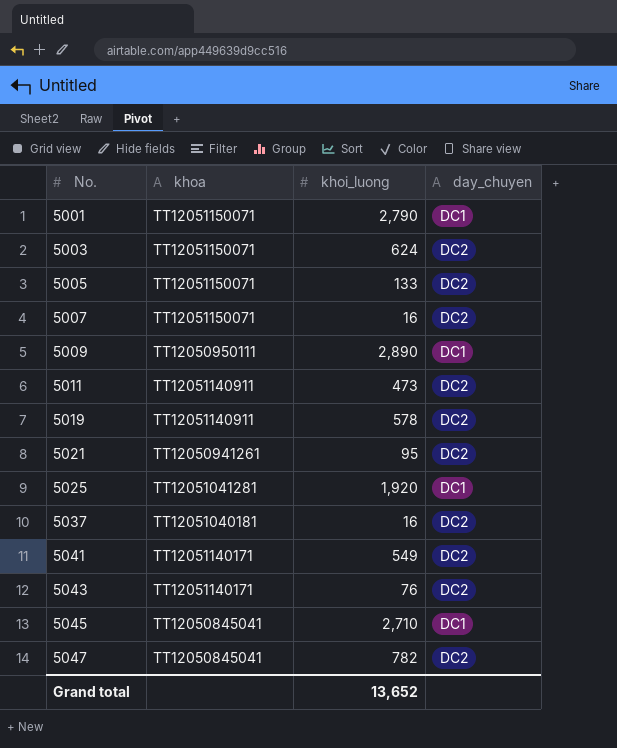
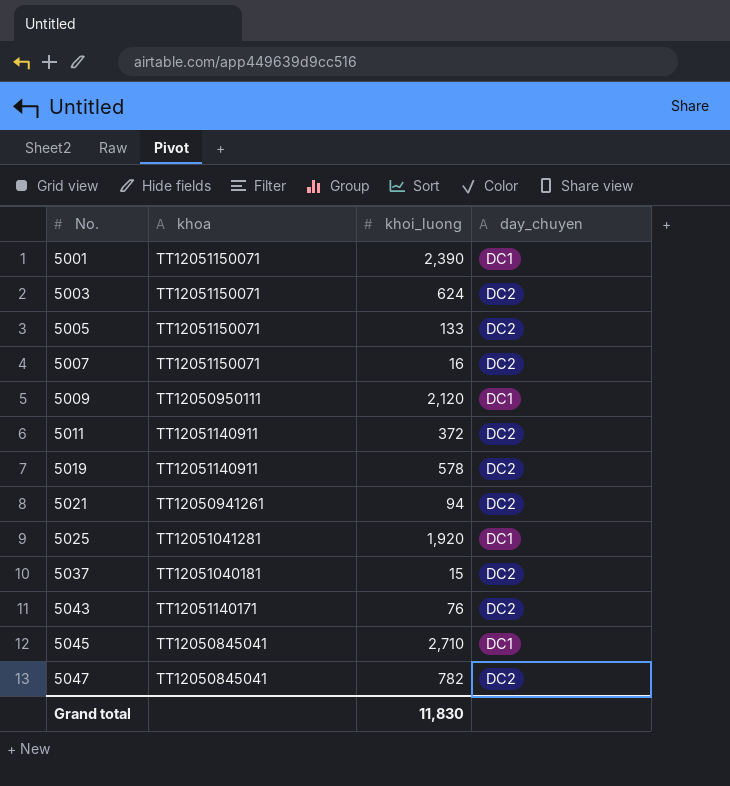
row 5041: TT12051140171 | 549 | DC2 -> none
5001 | khoi_luong: 2,790 -> 2,390
5009 | khoi_luong: 2,890 -> 2,120
5011 | khoi_luong: 473 -> 372
5021 | khoi_luong: 95 -> 94
5037 | khoi_luong: 16 -> 15
Grand total | khoi_luong: 13,652 -> 11,830

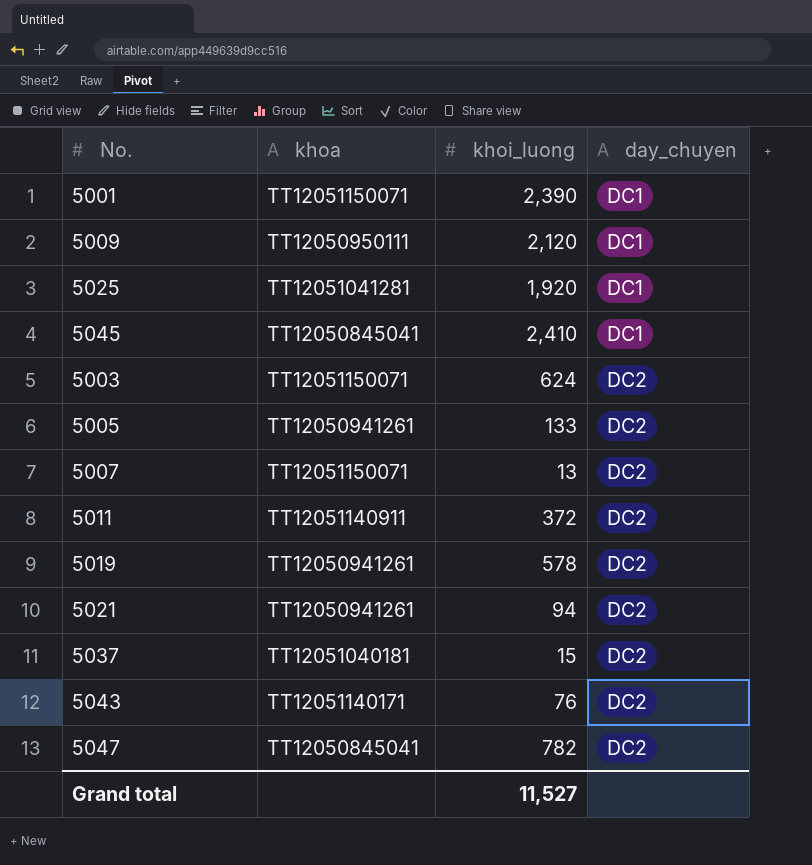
row order: No. ascending -> day_chuyen ascending
5045 | khoi_luong: 2,710 -> 2,410
5005 | khoa: TT12051150071 -> TT12050941261
5007 | khoi_luong: 16 -> 13
5019 | khoa: TT12051140911 -> TT12050941261
Grand total | khoi_luong: 11,830 -> 11,527

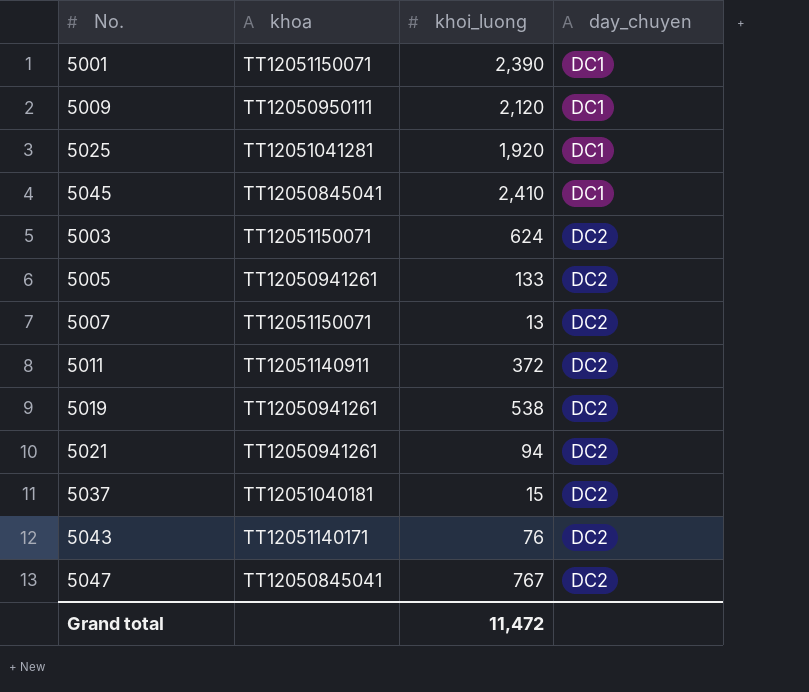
5019 | khoi_luong: 578 -> 538
5047 | khoi_luong: 782 -> 767
Grand total | khoi_luong: 11,527 -> 11,472

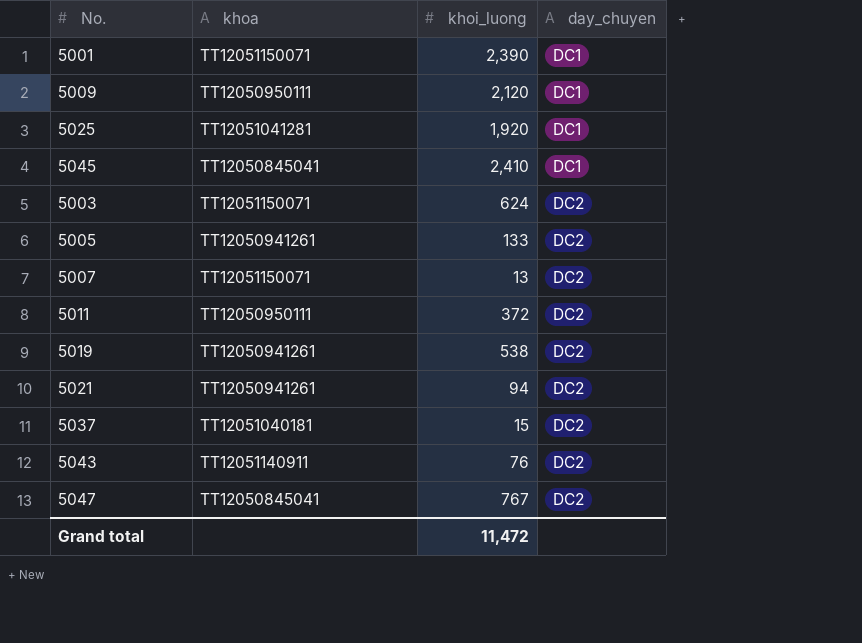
5011 | khoa: TT12051140911 -> TT12050950111
5043 | khoa: TT12051140171 -> TT12051140911

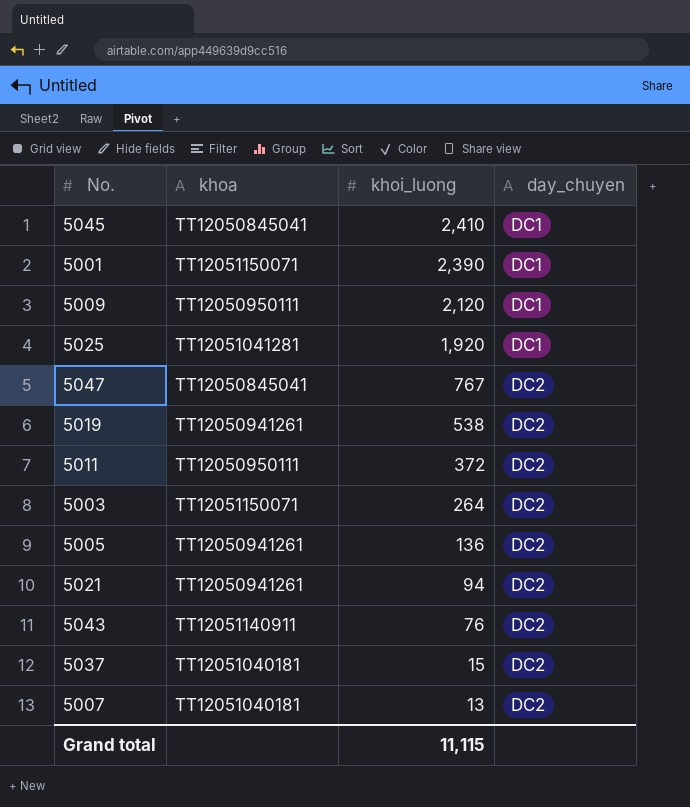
row order: day_chuyen ascending -> khoi_luong descending
5003 | khoi_luong: 624 -> 264
5005 | khoi_luong: 133 -> 136
5007 | khoa: TT12051150071 -> TT12051040181
Grand total | khoi_luong: 11,472 -> 11,115

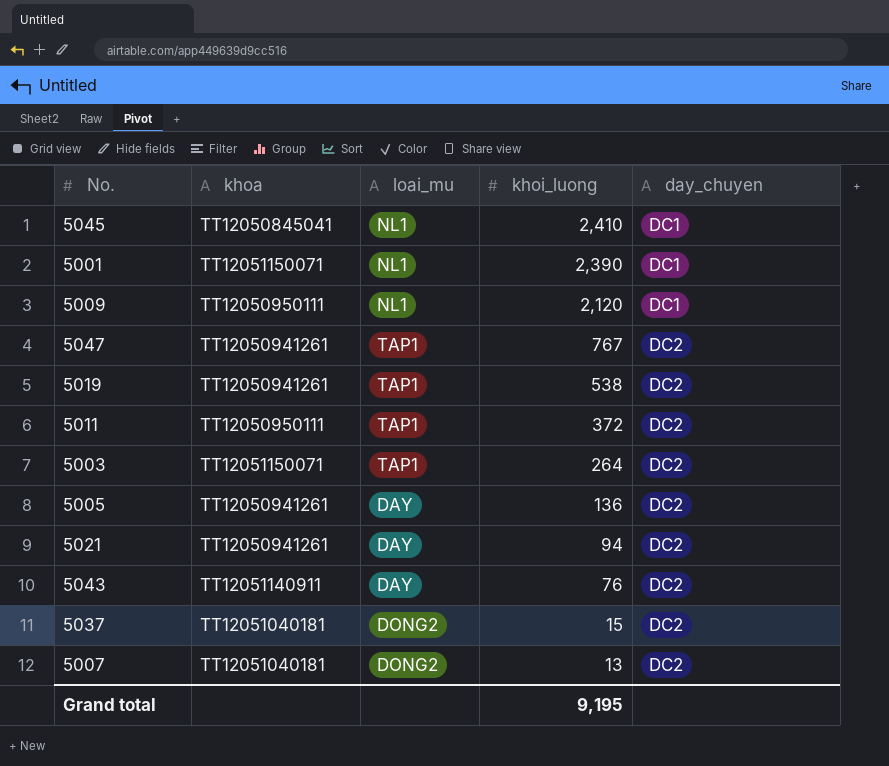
column loai_mu | position: none -> 3
row 5025: TT12051041281 | 1,920 | DC1 -> none
5047 | khoa: TT12050845041 -> TT12050941261
Grand total | khoi_luong: 11,115 -> 9,195

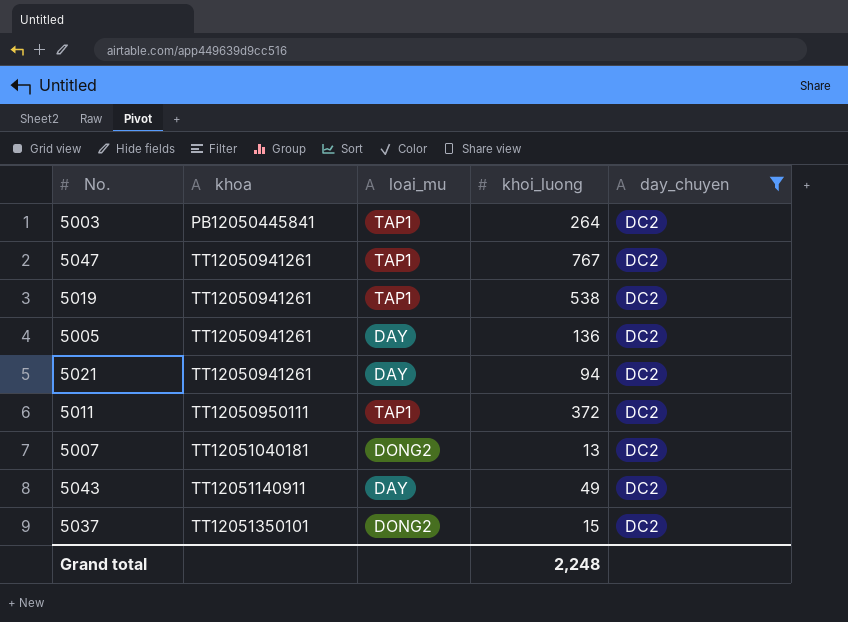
filter: none -> day_chuyen = DC2
row order: khoi_luong descending -> khoa ascending
5003 | khoa: TT12051150071 -> PB12050445841
5043 | khoi_luong: 76 -> 49
5037 | khoa: TT12051040181 -> TT12051350101
Grand total | khoi_luong: 9,195 -> 2,248

